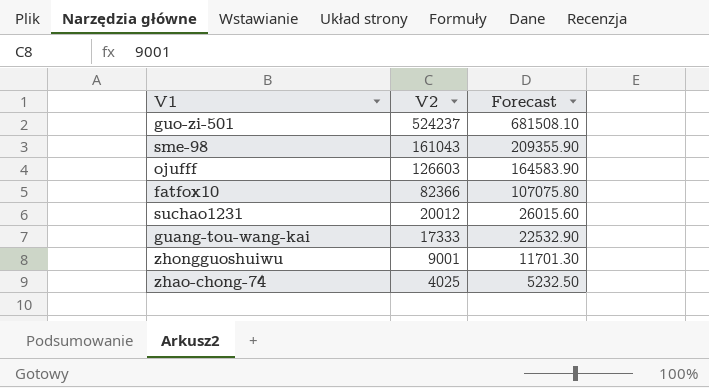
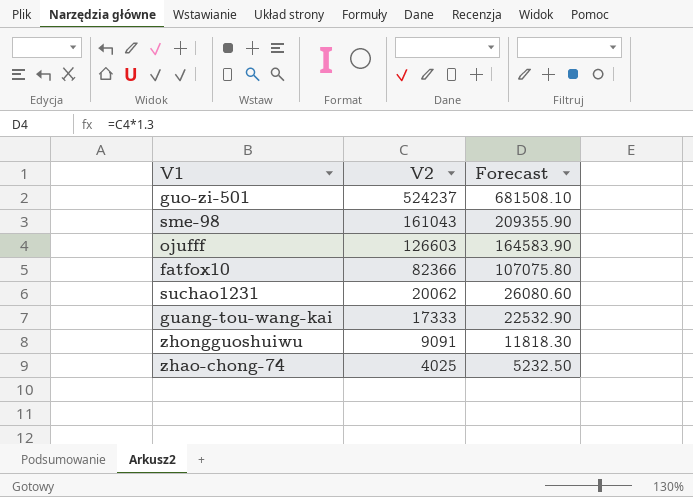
suchao1231 | V2: 20012 -> 20062
suchao1231 | Forecast: 26015.60 -> 26080.60
zhongguoshuiwu | V2: 9001 -> 9091
zhongguoshuiwu | Forecast: 11701.30 -> 11818.30

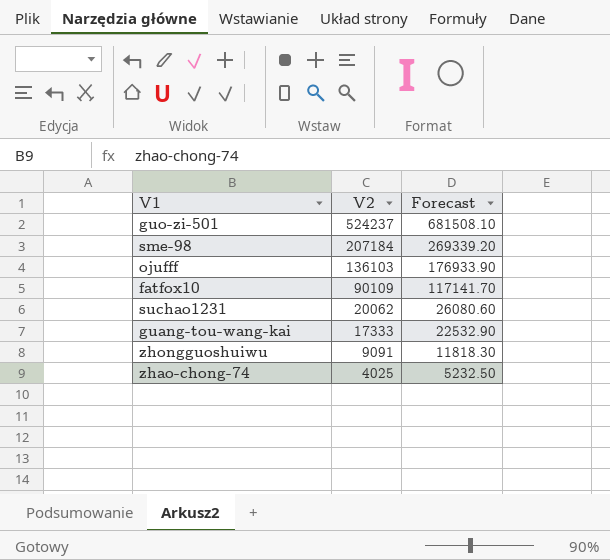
sme-98 | V2: 161043 -> 207184
sme-98 | Forecast: 209355.90 -> 269339.20
ojufff | V2: 126603 -> 136103
ojufff | Forecast: 164583.90 -> 176933.90
fatfox10 | V2: 82366 -> 90109
fatfox10 | Forecast: 107075.80 -> 117141.70

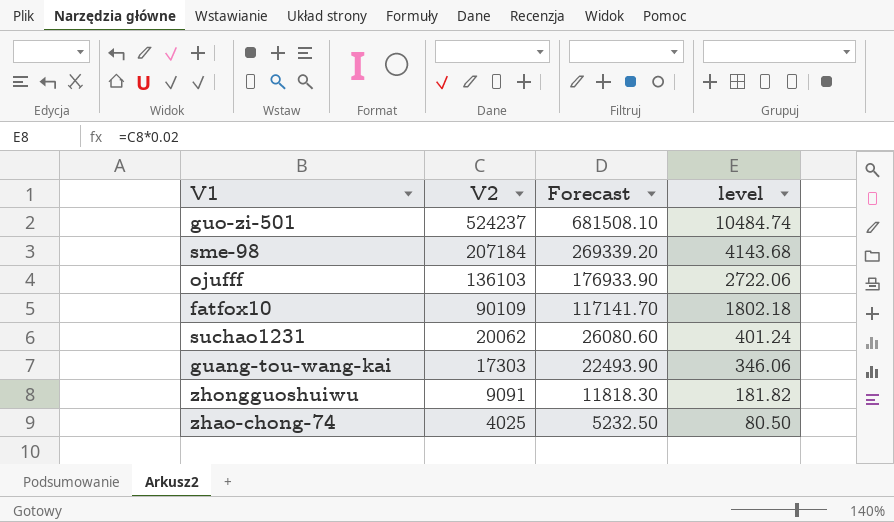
column level | formula: none -> [V2] * 0.02
guang-tou-wang-kai | V2: 17333 -> 17303
guang-tou-wang-kai | Forecast: 22532.90 -> 22493.90

